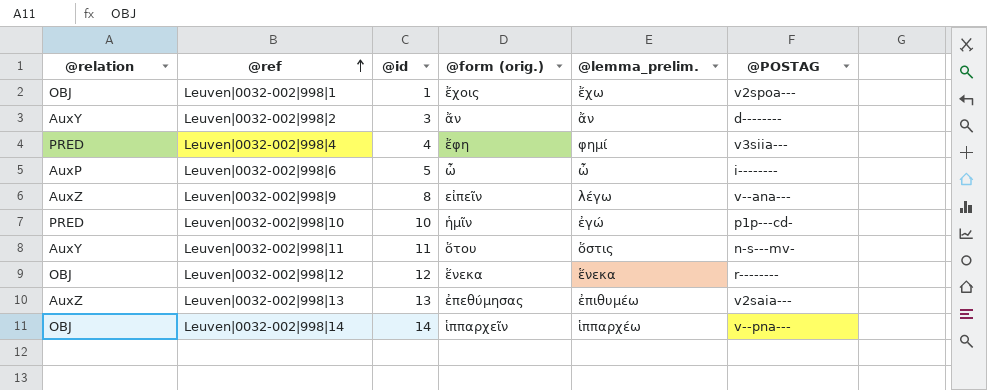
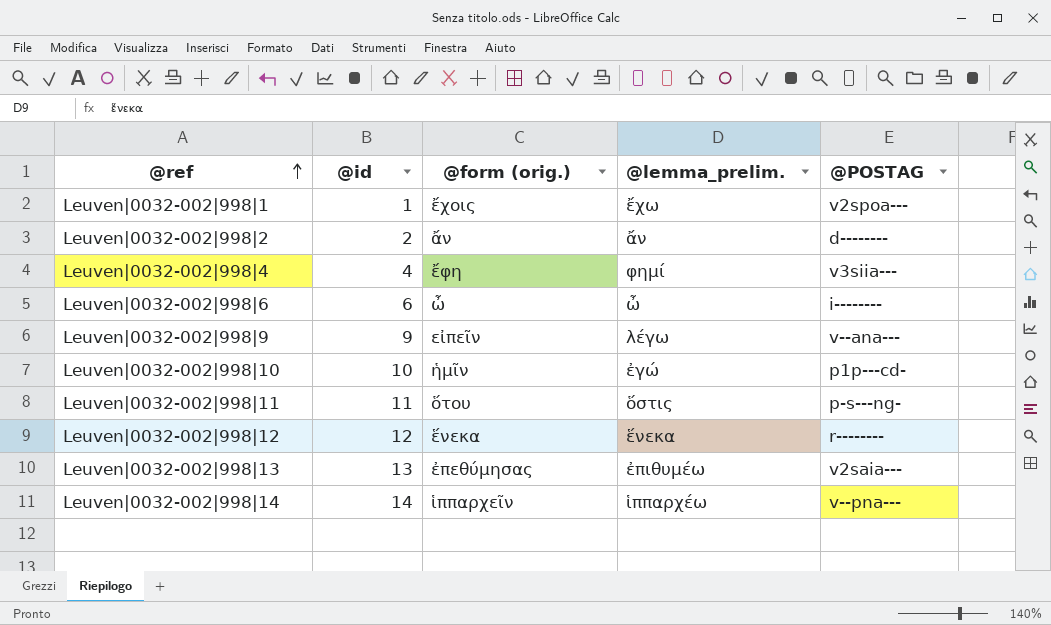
column @relation | position: 1 -> none
Leuven|0032-002|998|2 | @id: 3 -> 2
Leuven|0032-002|998|6 | @id: 5 -> 6
Leuven|0032-002|998|9 | @id: 8 -> 9
Leuven|0032-002|998|11 | @POSTAG: n-s---mv- -> p-s---ng-

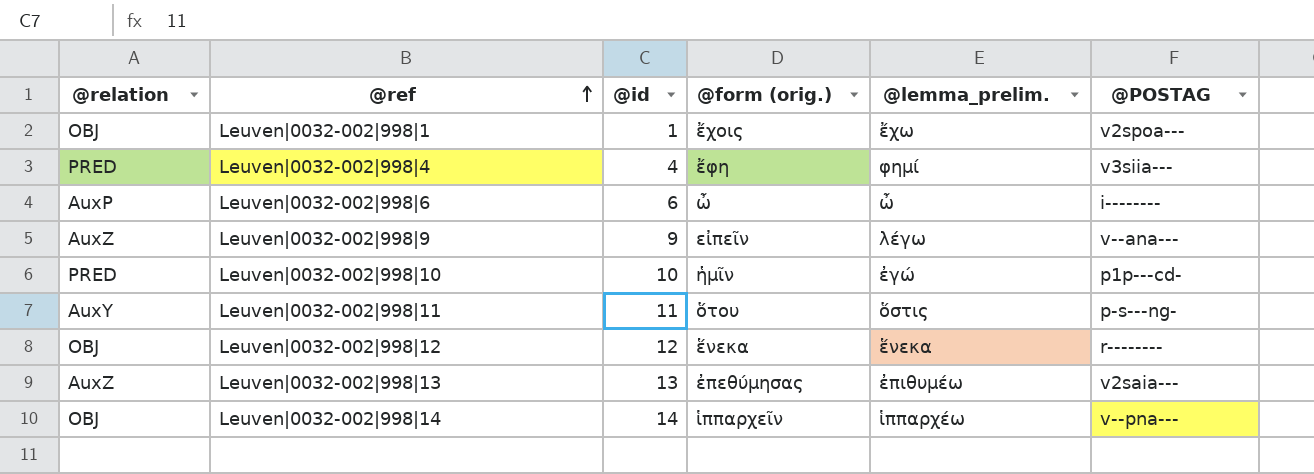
column @relation | position: none -> 1
row Leuven|0032-002|998|2: 2 | ἄν | ἄν | d-------- -> none

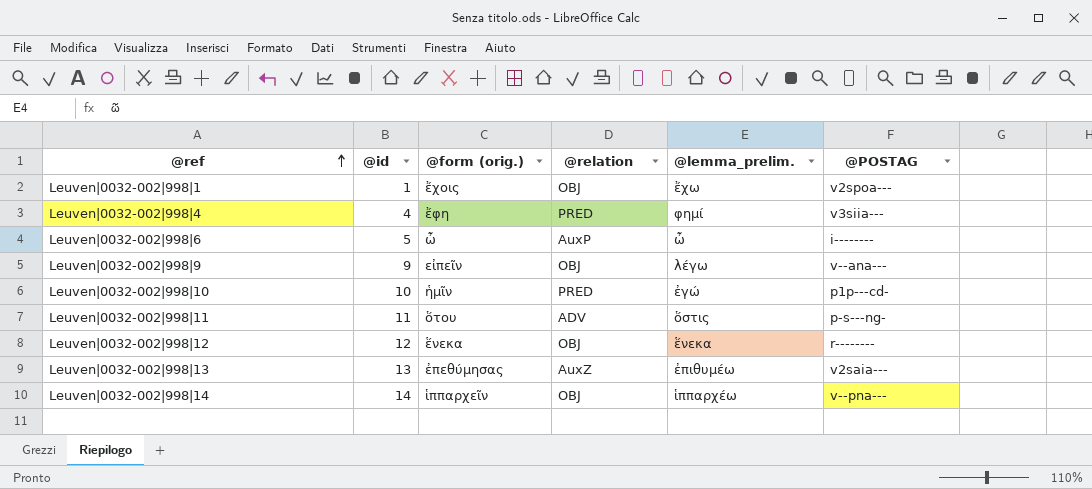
column @relation | position: 1 -> 4
Leuven|0032-002|998|6 | @id: 6 -> 5
Leuven|0032-002|998|9 | @relation: AuxZ -> OBJ
Leuven|0032-002|998|11 | @relation: AuxY -> ADV

